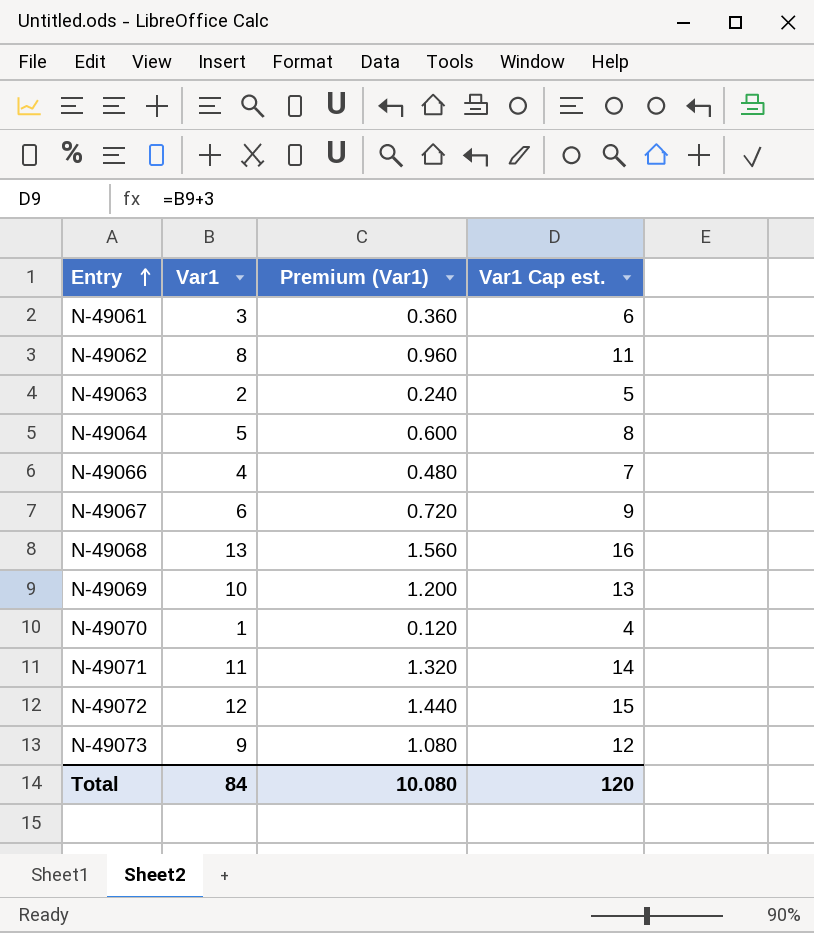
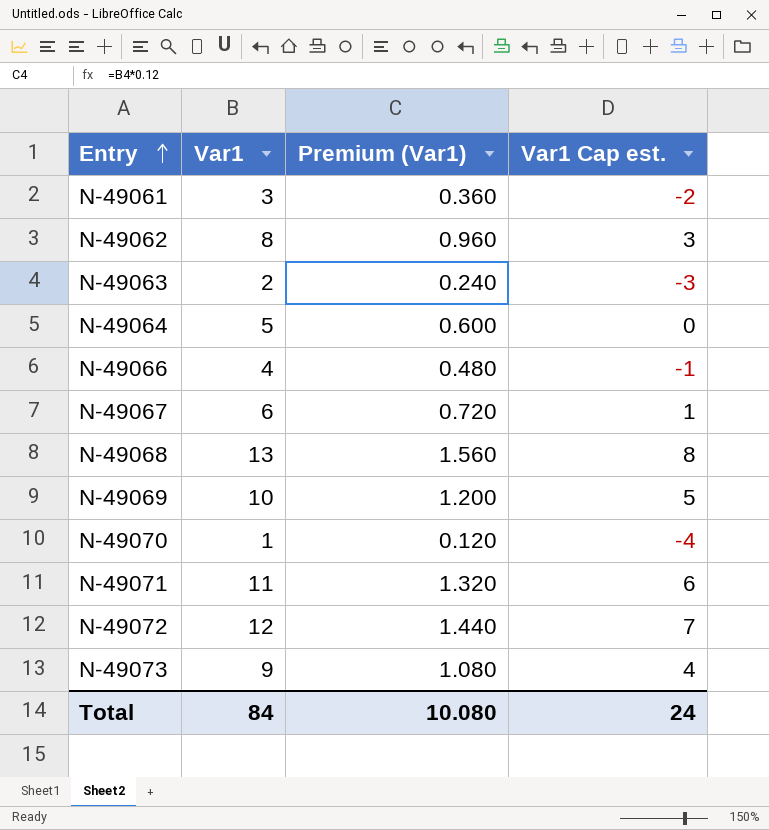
column Var1 Cap est. | formula: [Var1] + 3 -> [Var1] - 5
Total | Var1 Cap est.: 120 -> 24

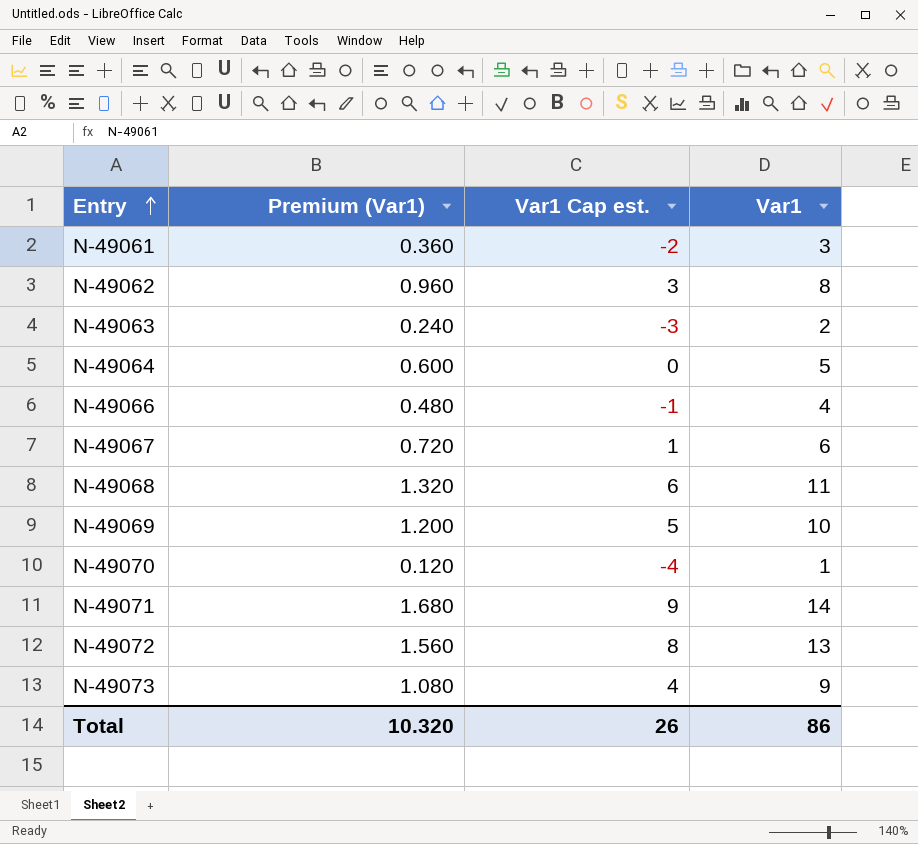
column Var1 | position: 2 -> 4
N-49068 | Premium (Var1): 1.560 -> 1.320
N-49068 | Var1 Cap est.: 8 -> 6
N-49068 | Var1: 13 -> 11
N-49071 | Premium (Var1): 1.320 -> 1.680
N-49071 | Var1 Cap est.: 6 -> 9
N-49071 | Var1: 11 -> 14
N-49072 | Premium (Var1): 1.440 -> 1.560
N-49072 | Var1 Cap est.: 7 -> 8
N-49072 | Var1: 12 -> 13
Total | Premium (Var1): 10.080 -> 10.320
Total | Var1 Cap est.: 24 -> 26
Total | Var1: 84 -> 86

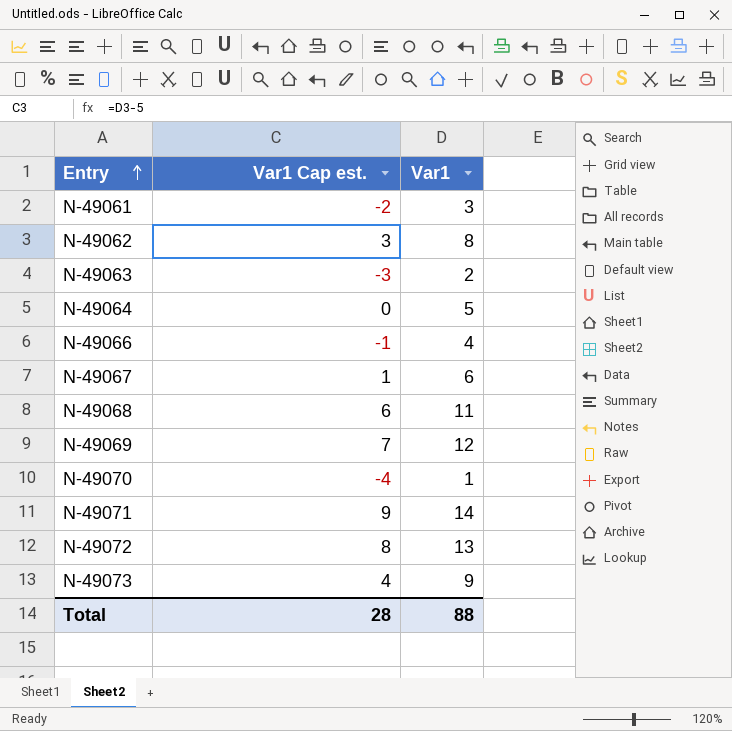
column Premium (Var1) | formula: [Var1] * 0.12 -> none
N-49069 | Var1 Cap est.: 5 -> 7
N-49069 | Var1: 10 -> 12
Total | Var1 Cap est.: 26 -> 28
Total | Var1: 86 -> 88

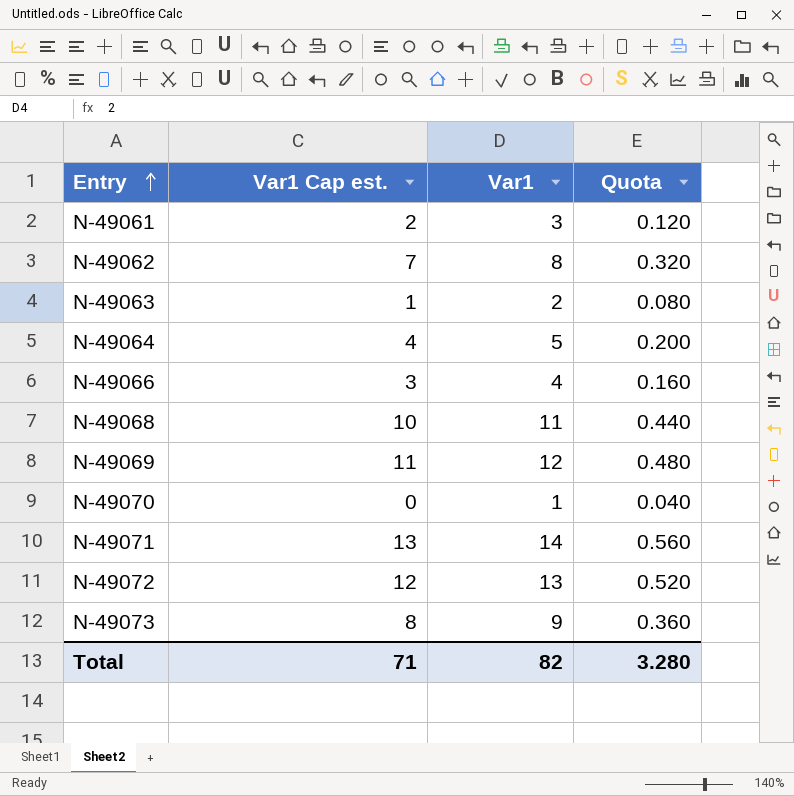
column Var1 Cap est. | formula: [Var1] - 5 -> [Var1] - 1
column Quota | formula: none -> [Var1] * 0.04
row N-49067: 1 | 6 -> none
Total | Var1 Cap est.: 28 -> 71
Total | Var1: 88 -> 82

